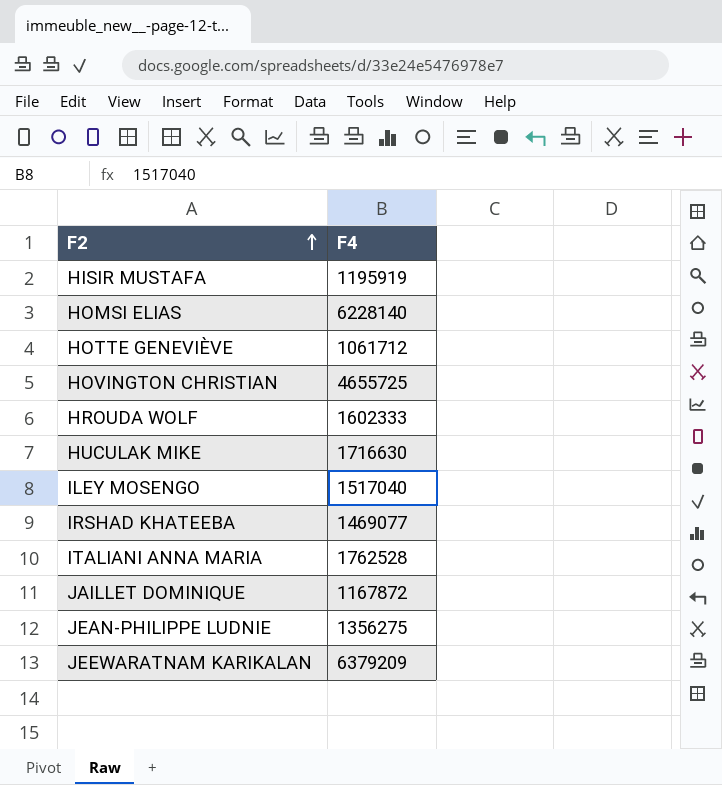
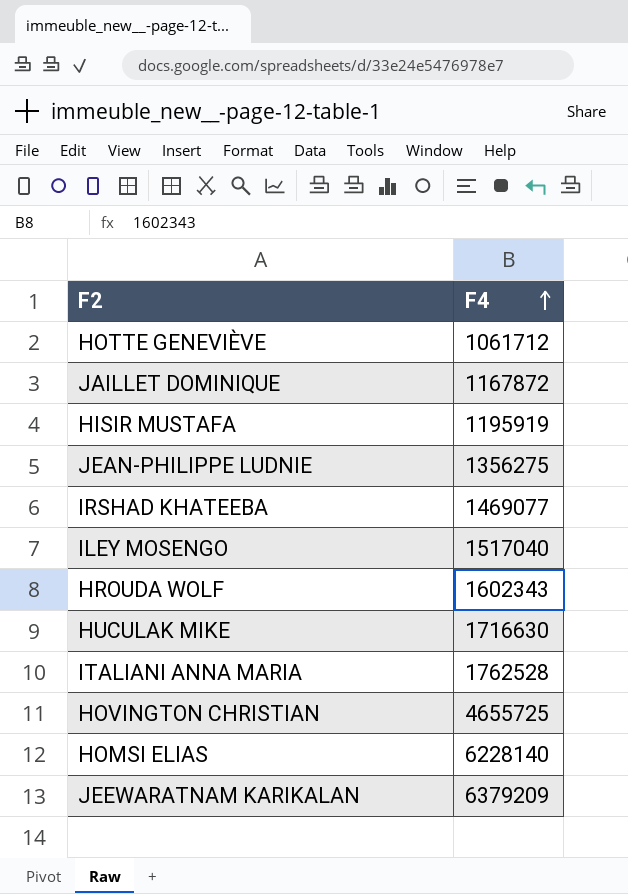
row order: F2 ascending -> F4 ascending
HROUDA WOLF | F4: 1602333 -> 1602343

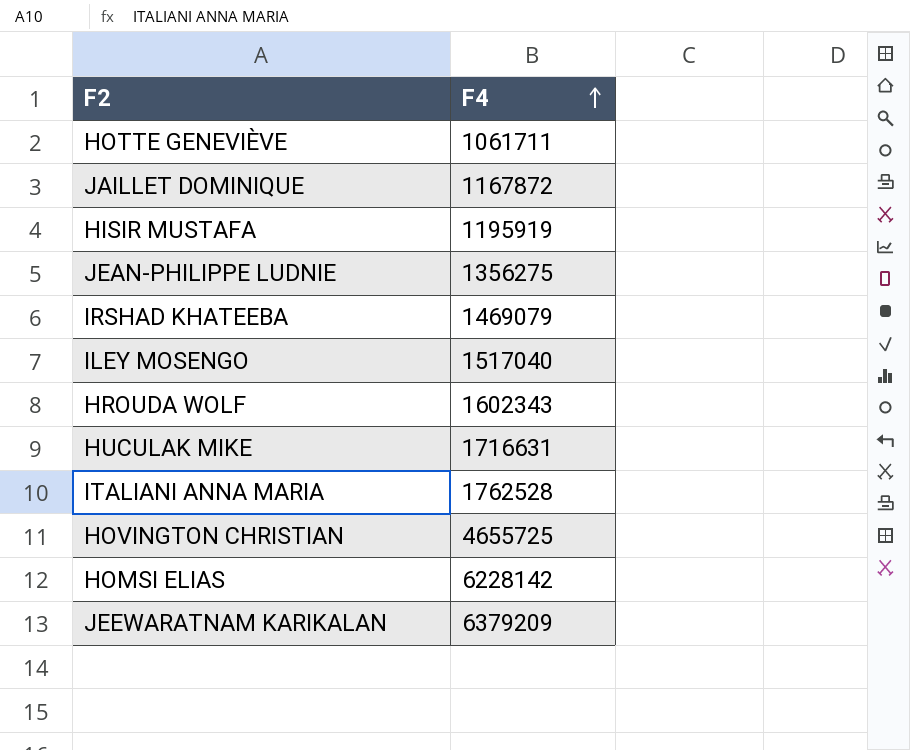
HOTTE GENEVIÈVE | F4: 1061712 -> 1061711
IRSHAD KHATEEBA | F4: 1469077 -> 1469079
HUCULAK MIKE | F4: 1716630 -> 1716631
HOMSI ELIAS | F4: 6228140 -> 6228142

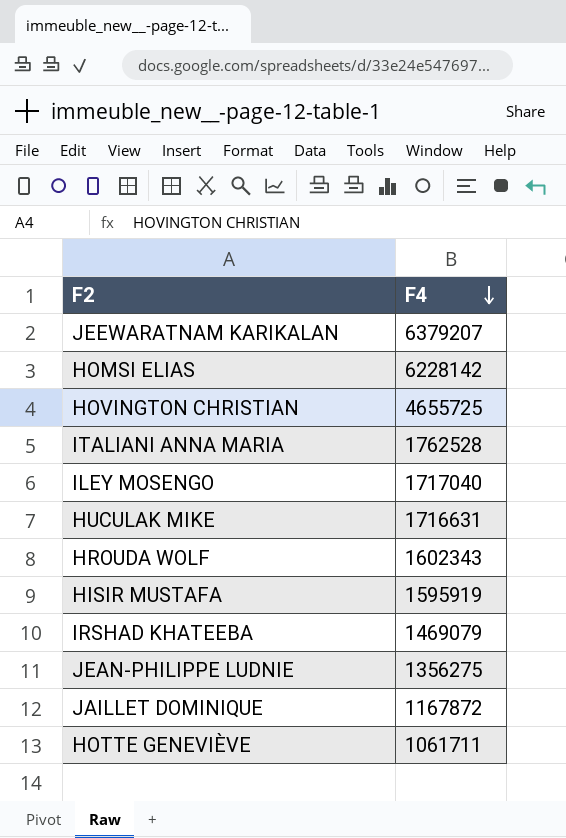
row order: F4 ascending -> F4 descending
JEEWARATNAM KARIKALAN | F4: 6379209 -> 6379207
ILEY MOSENGO | F4: 1517040 -> 1717040
HISIR MUSTAFA | F4: 1195919 -> 1595919

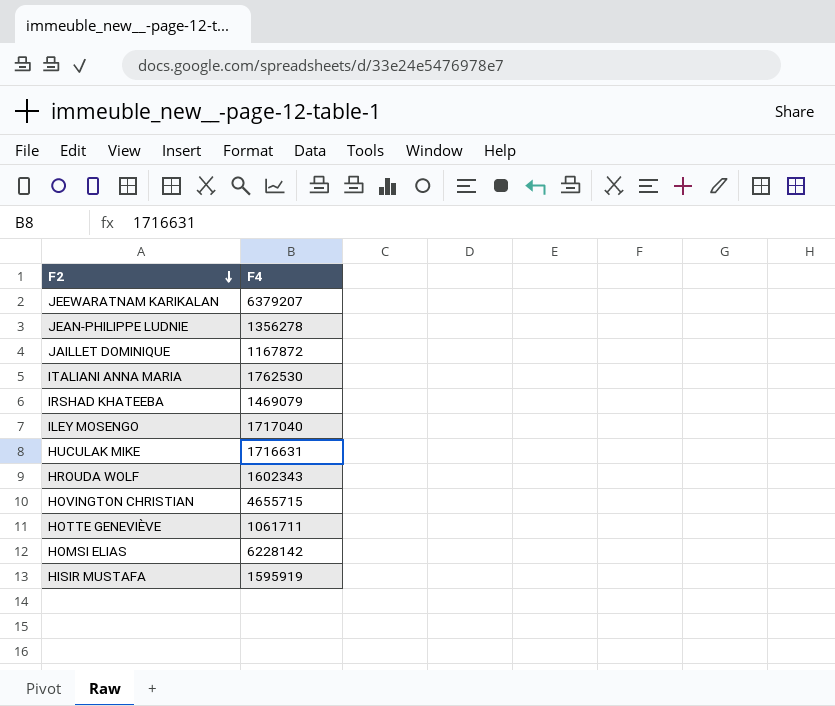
row order: F4 descending -> F2 descending
JEAN-PHILIPPE LUDNIE | F4: 1356275 -> 1356278
ITALIANI ANNA MARIA | F4: 1762528 -> 1762530
HOVINGTON CHRISTIAN | F4: 4655725 -> 4655715

